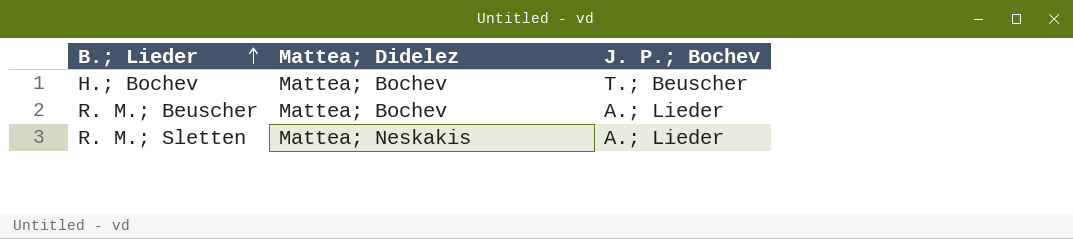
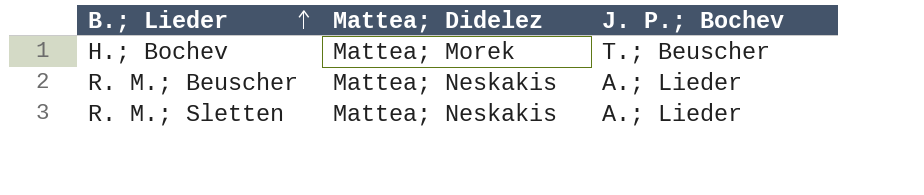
H.; Bochev | Mattea; Didelez: Mattea; Bochev -> Mattea; Morek
R. M.; Beuscher | Mattea; Didelez: Mattea; Bochev -> Mattea; Neskakis

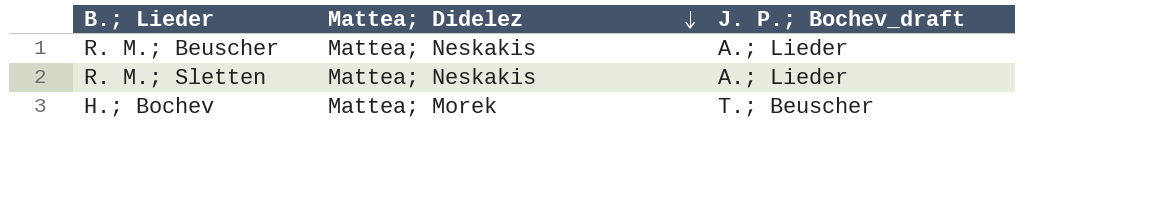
row order: B.; Lieder ascending -> Mattea; Didelez descending
column name: J. P.; Bochev -> J. P.; Bochev_draft

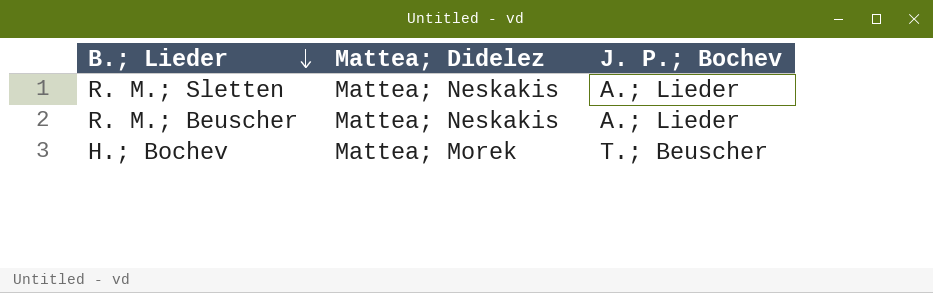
row order: Mattea; Didelez descending -> B.; Lieder descending
column name: J. P.; Bochev_draft -> J. P.; Bochev

